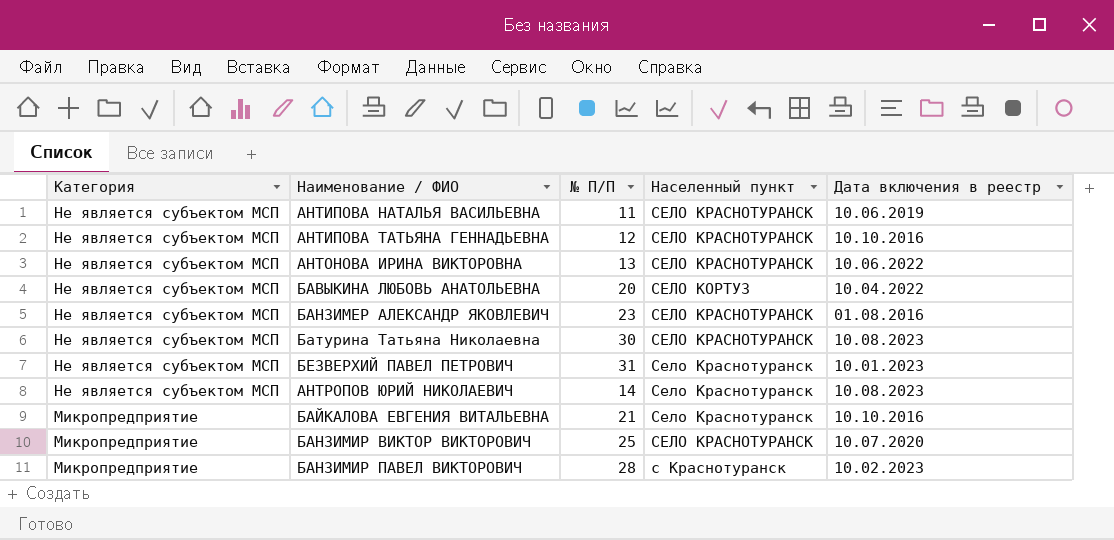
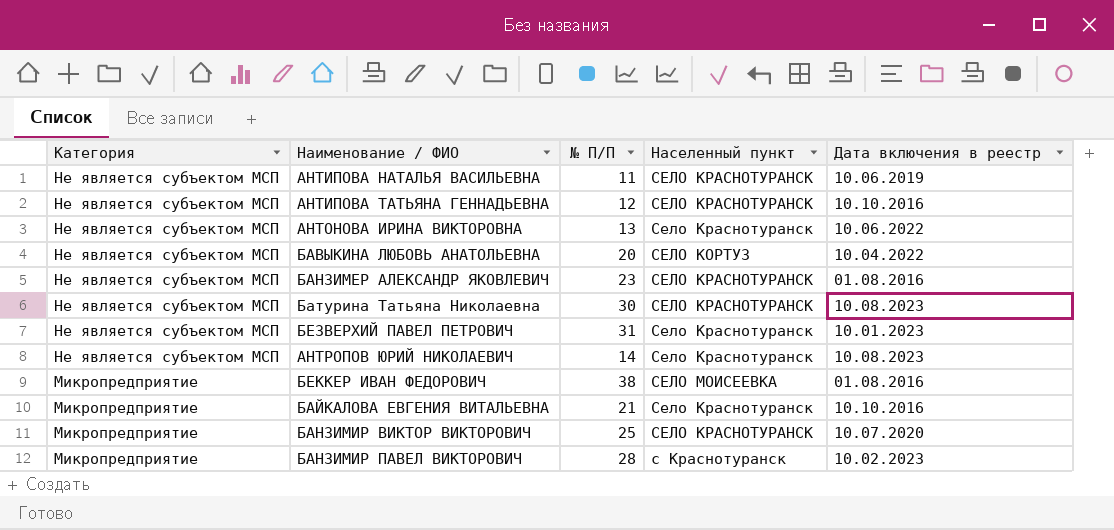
АНТОНОВА ИРИНА ВИКТОРОВНА | Населенный пункт: СЕЛО КРАСНОТУРАНСК -> Село Краснотуранск
row БЕККЕР ИВАН ФЕДОРОВИЧ: none -> Микропредприятие | 38 | СЕЛО МОИСЕЕВКА | 01.08.2016

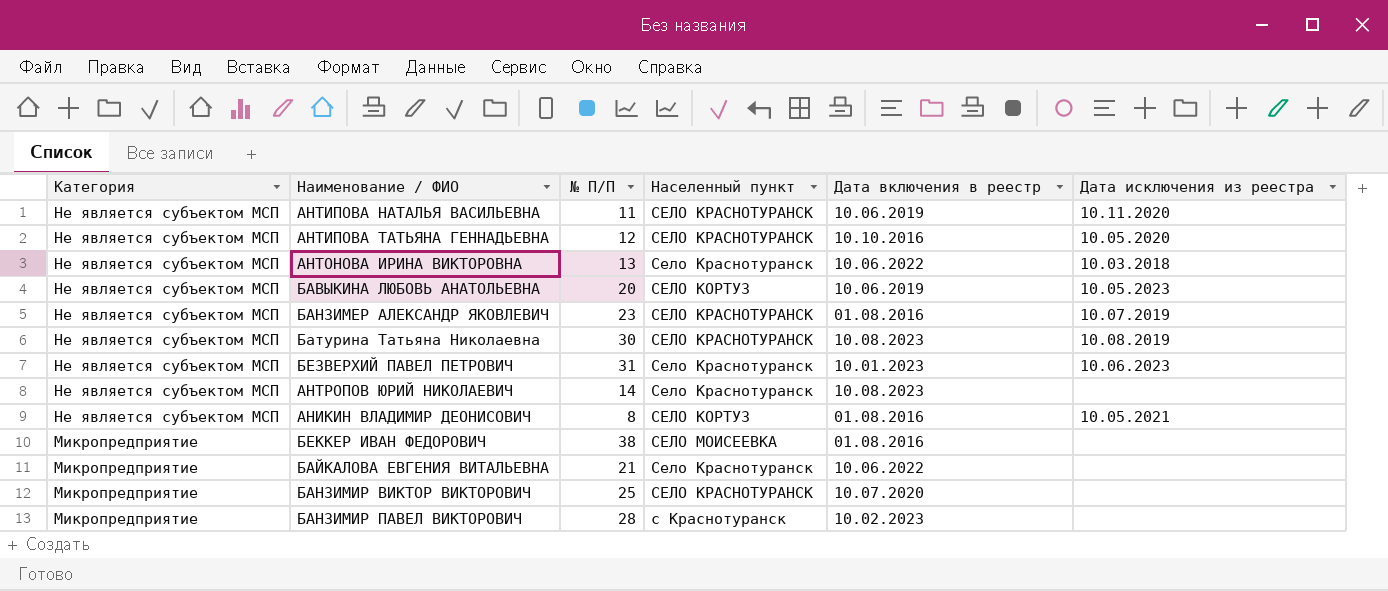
column Дата исключения из реестра | position: none -> 6
БАВЫКИНА ЛЮБОВЬ АНАТОЛЬЕВНА | Дата включения в реестр: 10.04.2022 -> 10.06.2019
row АНИКИН ВЛАДИМИР ДЕОНИСОВИЧ: none -> Не является субъектом МСП | 8 | СЕЛО КОРТУЗ | 01.08.2016 | 10.05.2021
БАЙКАЛОВА ЕВГЕНИЯ ВИТАЛЬЕВНА | Дата включения в реестр: 10.10.2016 -> 10.06.2022

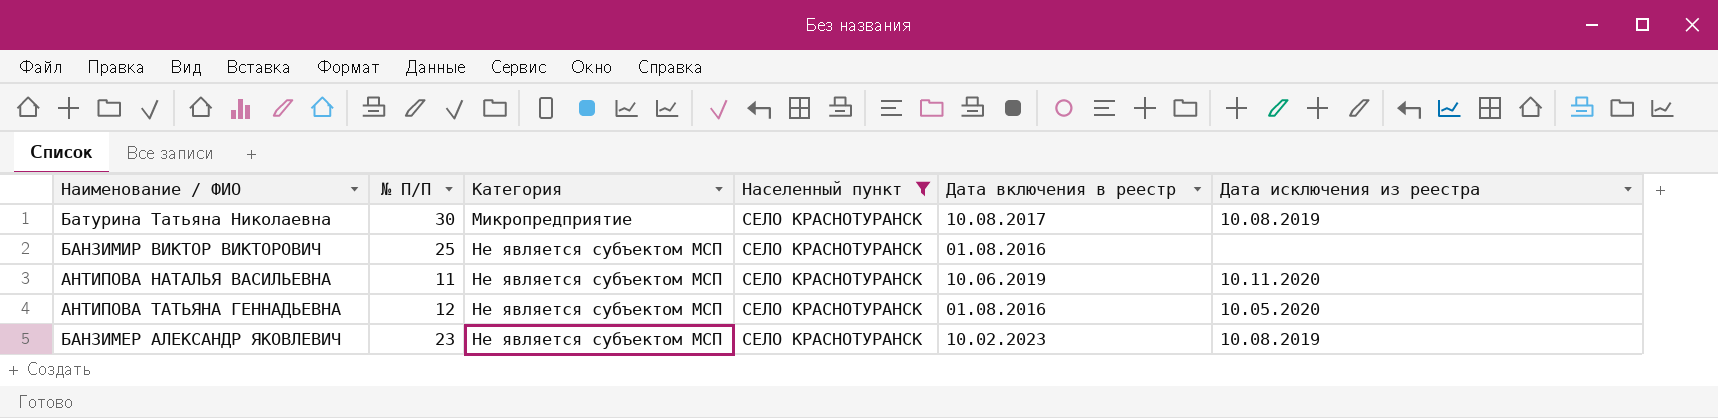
filter: none -> Населенный пункт = СЕЛО КРАСНОТУРАНСК
row order: Категория descending -> Категория ascending
column Категория | position: 1 -> 3
Батурина Татьяна Николаевна | Категория: Не является субъектом МСП -> Микропредприятие
Батурина Татьяна Николаевна | Дата включения в реестр: 10.08.2023 -> 10.08.2017
БАНЗИМИР ВИКТОР ВИКТОРОВИЧ | Категория: Микропредприятие -> Не является субъектом МСП
БАНЗИМИР ВИКТОР ВИКТОРОВИЧ | Дата включения в реестр: 10.07.2020 -> 01.08.2016
АНТИПОВА ТАТЬЯНА ГЕННАДЬЕВНА | Дата включения в реестр: 10.10.2016 -> 01.08.2016
БАНЗИМЕР АЛЕКСАНДР ЯКОВЛЕВИЧ | Дата включения в реестр: 01.08.2016 -> 10.02.2023
БАНЗИМЕР АЛЕКСАНДР ЯКОВЛЕВИЧ | Дата исключения из реестра: 10.07.2019 -> 10.08.2019

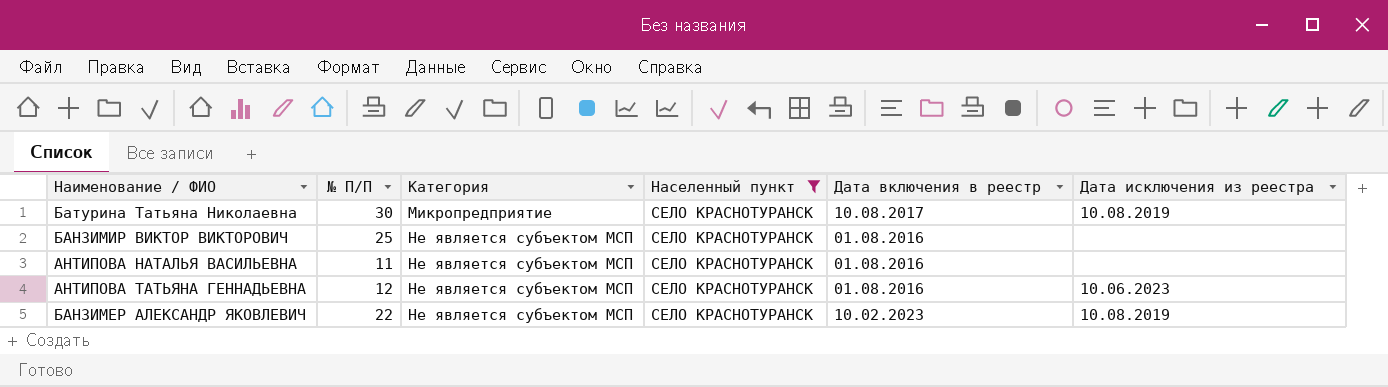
АНТИПОВА НАТАЛЬЯ ВАСИЛЬЕВНА | Дата включения в реестр: 10.06.2019 -> 01.08.2016
АНТИПОВА НАТАЛЬЯ ВАСИЛЬЕВНА | Дата исключения из реестра: 10.11.2020 -> none
АНТИПОВА ТАТЬЯНА ГЕННАДЬЕВНА | Дата исключения из реестра: 10.05.2020 -> 10.06.2023
БАНЗИМЕР АЛЕКСАНДР ЯКОВЛЕВИЧ | № П/П: 23 -> 22

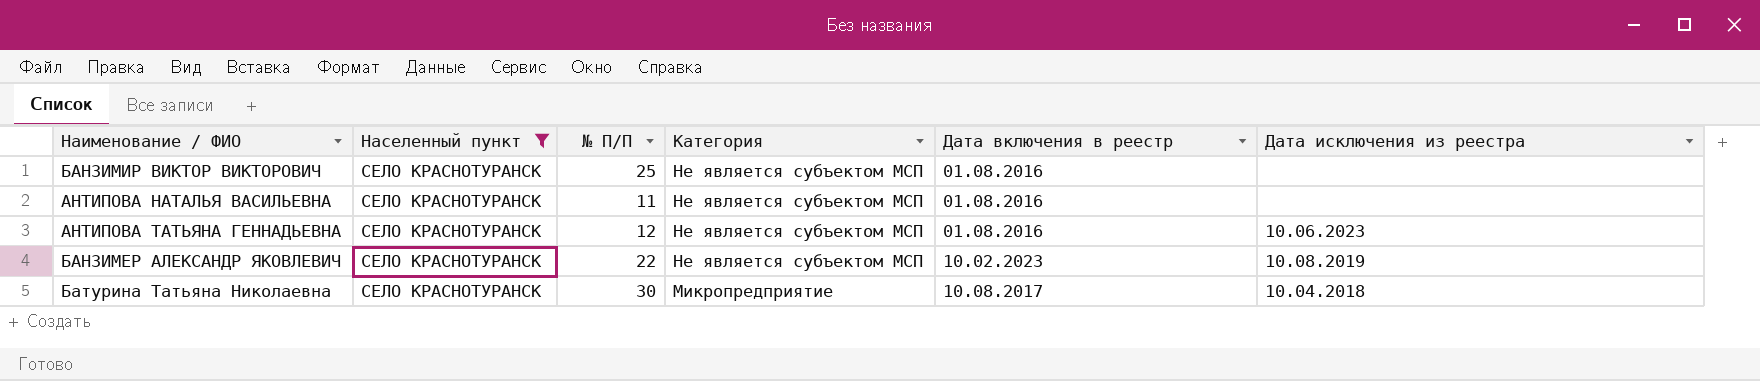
row order: Категория ascending -> Категория descending
column Населенный пункт | position: 4 -> 2
Батурина Татьяна Николаевна | Дата исключения из реестра: 10.08.2019 -> 10.04.2018

